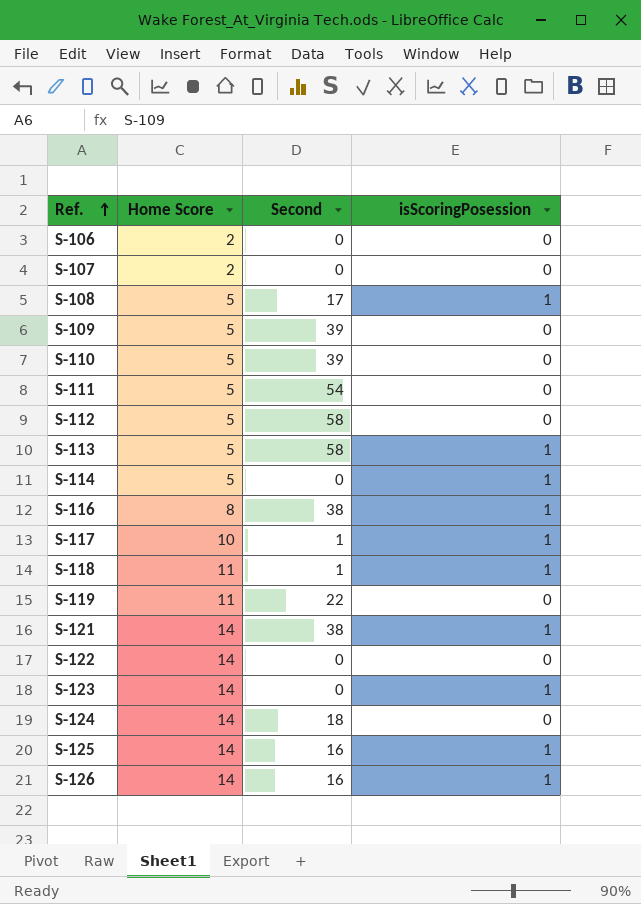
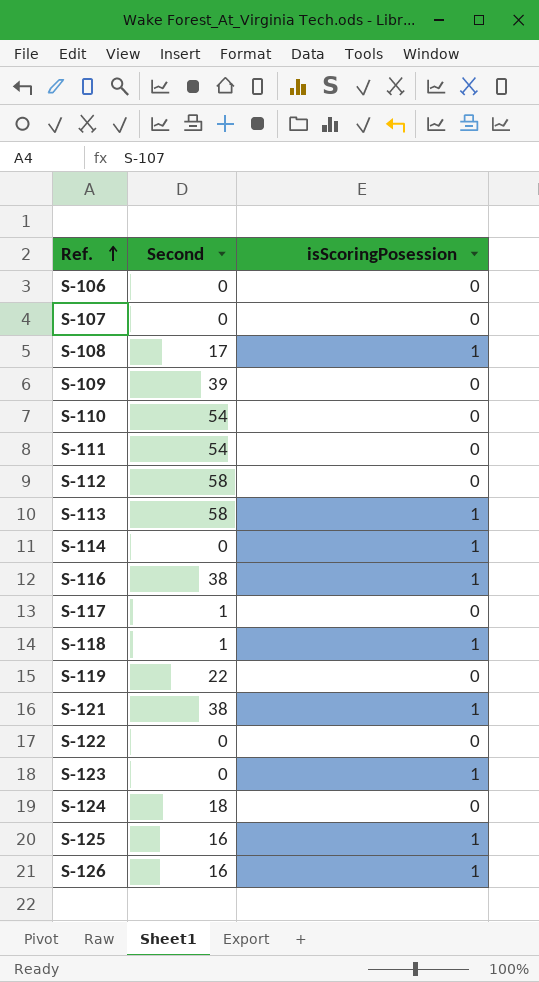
column Home Score | position: 2 -> none
S-110 | Second: 39 -> 54
S-117 | isScoringPosession: 1 -> 0

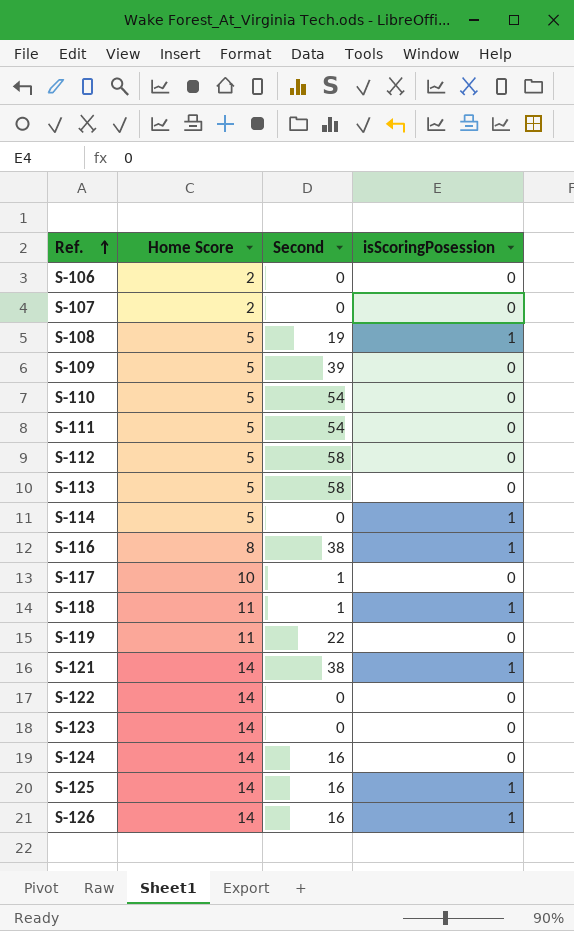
column Home Score | position: none -> 2
S-108 | Second: 17 -> 19
S-113 | isScoringPosession: 1 -> 0
S-123 | isScoringPosession: 1 -> 0
S-124 | Second: 18 -> 16

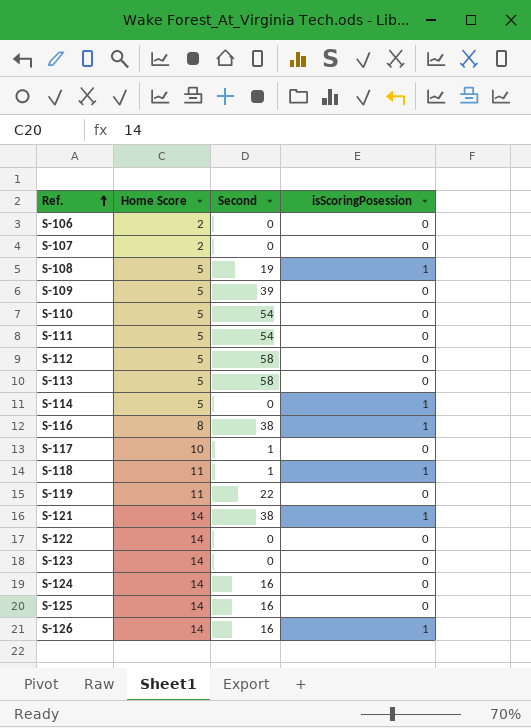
S-125 | isScoringPosession: 1 -> 0

